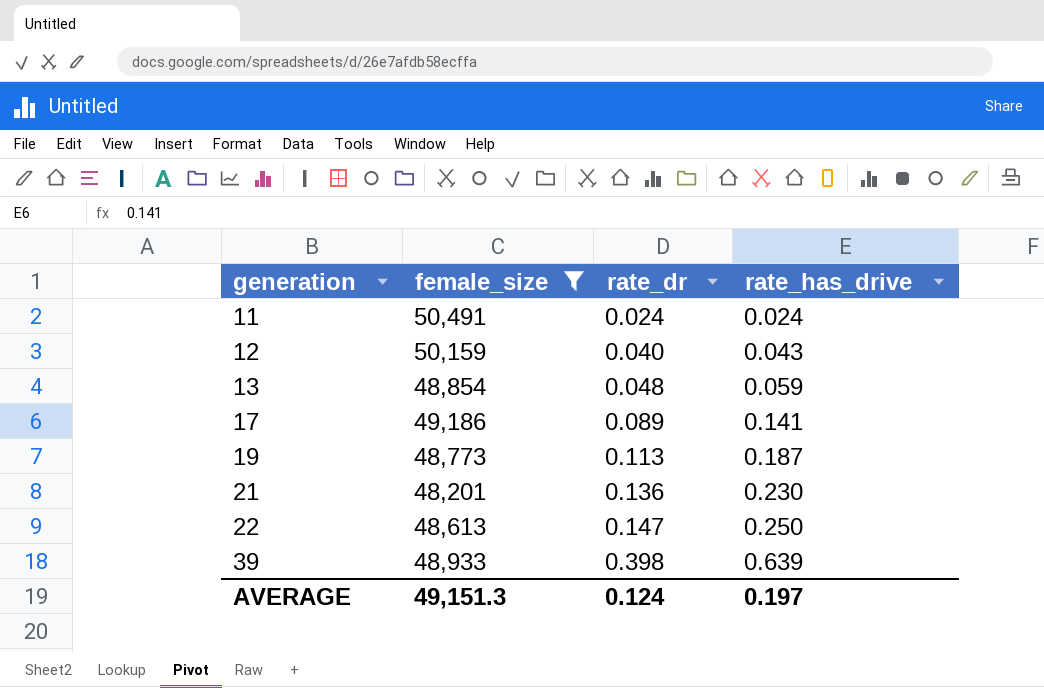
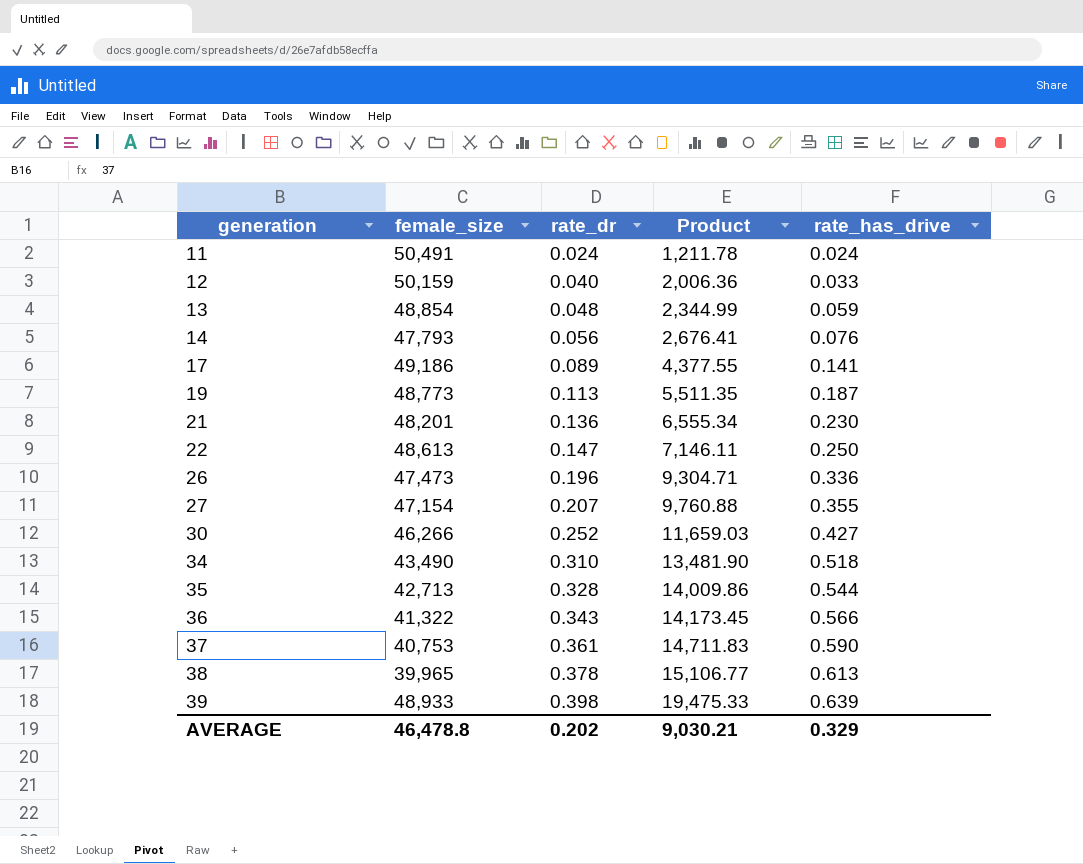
filter: female_size >= 48,201 -> none
column Product | formula: none -> [female_size] * [rate_dr]
12 | rate_has_drive: 0.043 -> 0.033
AVERAGE | female_size: 49,151.3 -> 46,478.8
AVERAGE | rate_dr: 0.124 -> 0.202
AVERAGE | rate_has_drive: 0.197 -> 0.329

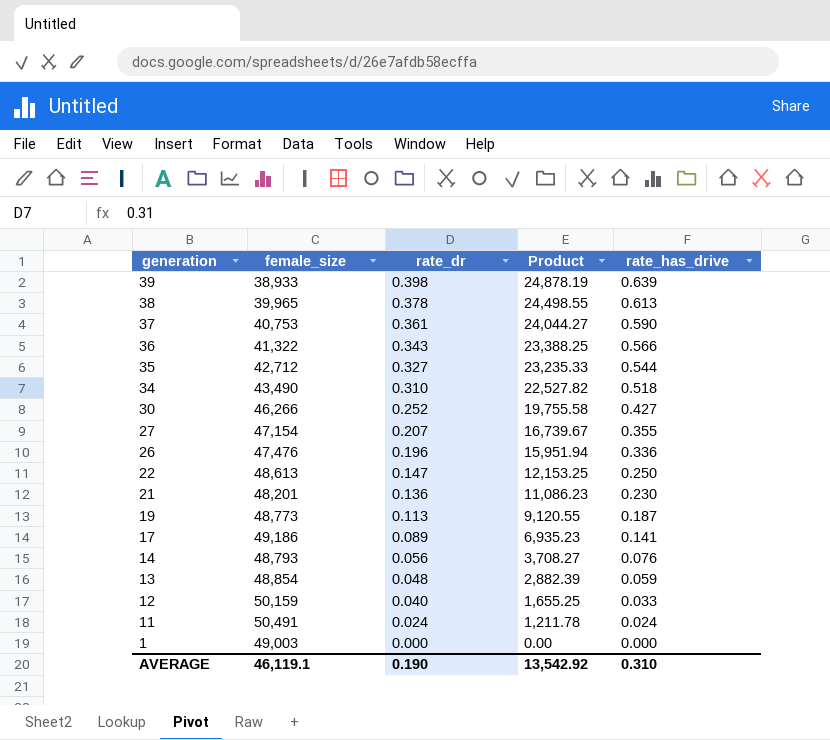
row order: generation ascending -> generation descending
column Product | formula: [female_size] * [rate_dr] -> [female_size] * [rate_has_drive]
39 | female_size: 48,933 -> 38,933
35 | female_size: 42,713 -> 42,712
35 | rate_dr: 0.328 -> 0.327
26 | female_size: 47,473 -> 47,476
14 | female_size: 47,793 -> 48,793
row 1: none -> 49,003 | 0.000 | 0.00 | 0.000
AVERAGE | female_size: 46,478.8 -> 46,119.1
AVERAGE | rate_dr: 0.202 -> 0.190
AVERAGE | Product: 9,030.21 -> 13,542.92
AVERAGE | rate_has_drive: 0.329 -> 0.310

